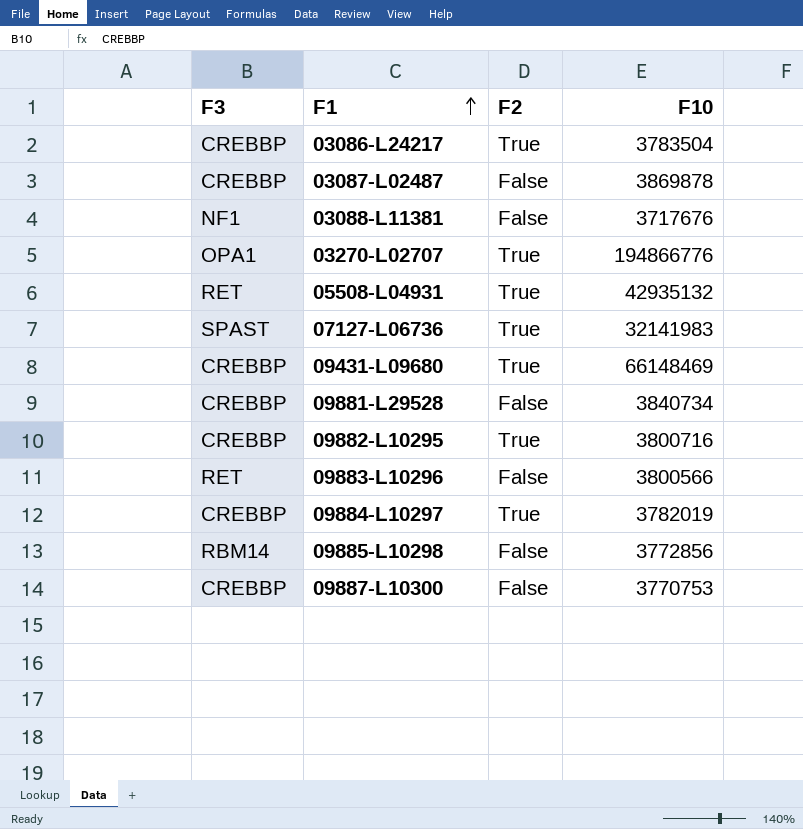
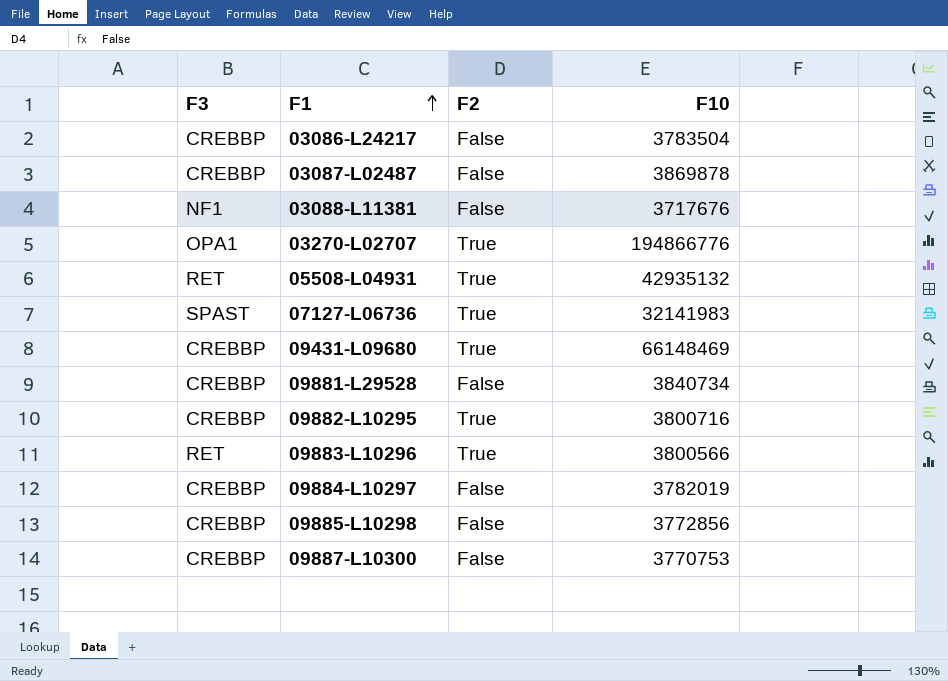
03086-L24217 | F2: True -> False
09883-L10296 | F2: False -> True
09884-L10297 | F2: True -> False
09885-L10298 | F3: RBM14 -> CREBBP

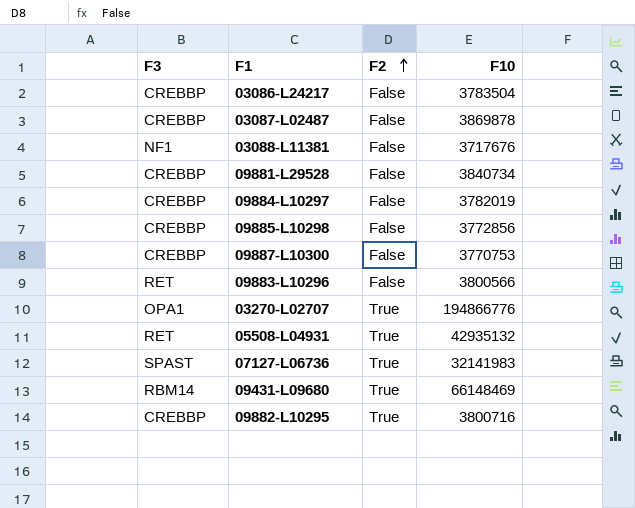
row order: F1 ascending -> F2 ascending
09883-L10296 | F2: True -> False
09431-L09680 | F3: CREBBP -> RBM14

